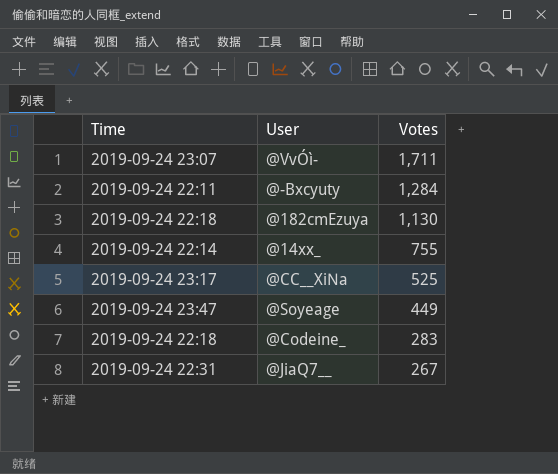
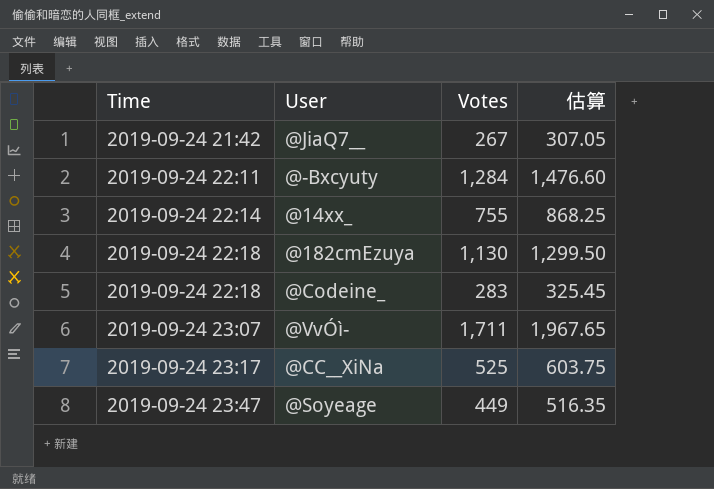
row order: Votes descending -> Time ascending
column 估算 | formula: none -> [Votes] * 1.15
@JiaQ7__ | Time: 2019-09-24 22:31 -> 2019-09-24 21:42

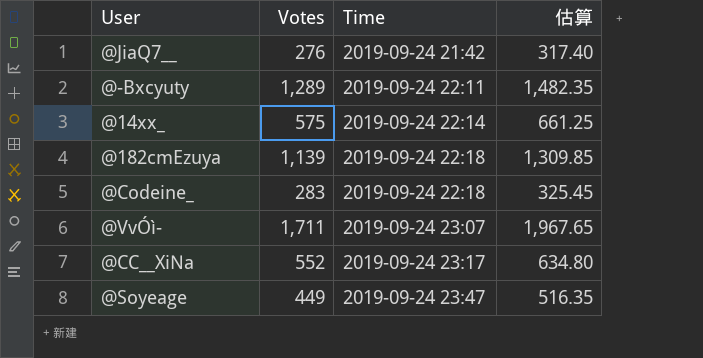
column Time | position: 1 -> 3
@JiaQ7__ | Votes: 267 -> 276
@JiaQ7__ | 估算: 307.05 -> 317.40
@-Bxcyuty | Votes: 1,284 -> 1,289
@-Bxcyuty | 估算: 1,476.60 -> 1,482.35
@14xx_ | Votes: 755 -> 575
@14xx_ | 估算: 868.25 -> 661.25
@182cmEzuya | Votes: 1,130 -> 1,139
@182cmEzuya | 估算: 1,299.50 -> 1,309.85
@CC__XiNa | Votes: 525 -> 552
@CC__XiNa | 估算: 603.75 -> 634.80

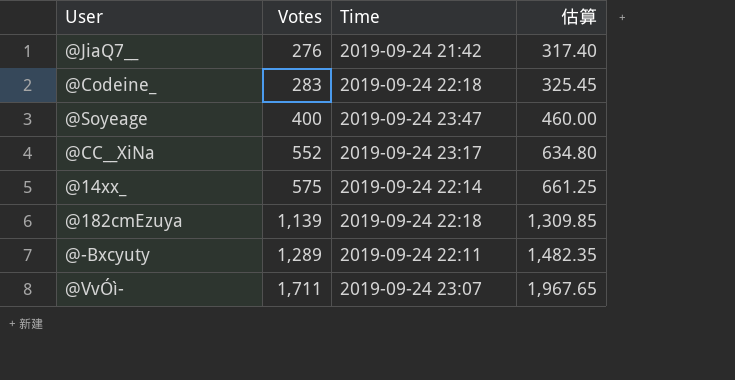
row order: Time ascending -> Votes ascending
@Soyeage | Votes: 449 -> 400
@Soyeage | 估算: 516.35 -> 460.00

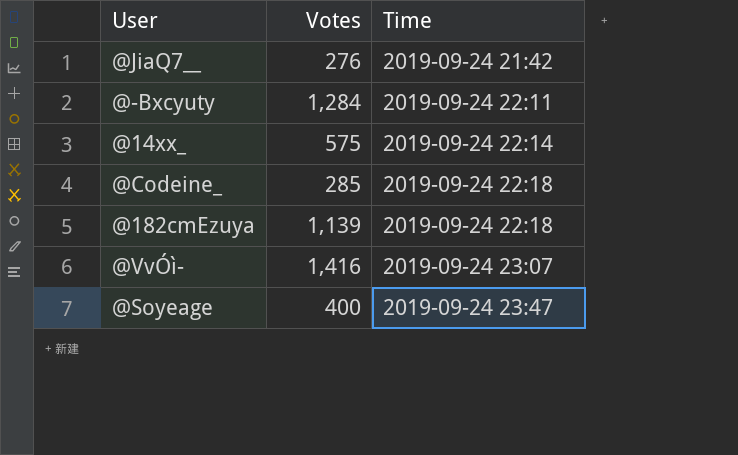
row order: Votes ascending -> Time ascending
column 估算 | formula: [Votes] * 1.15 -> none
row @CC__XiNa: 552 | 2019-09-24 23:17 | 634.80 -> none
@-Bxcyuty | Votes: 1,289 -> 1,284
@Codeine_ | Votes: 283 -> 285
@VvÓì- | Votes: 1,711 -> 1,416

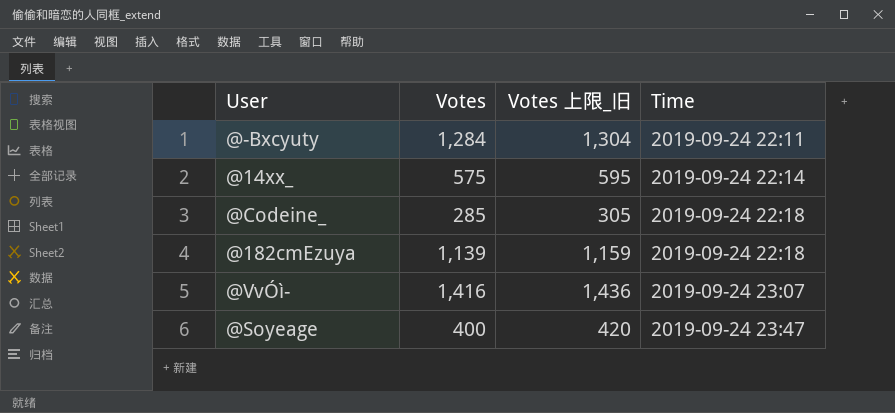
column Votes 上限_旧 | formula: none -> [Votes] + 20
row @JiaQ7__: 276 | 2019-09-24 21:42 -> none

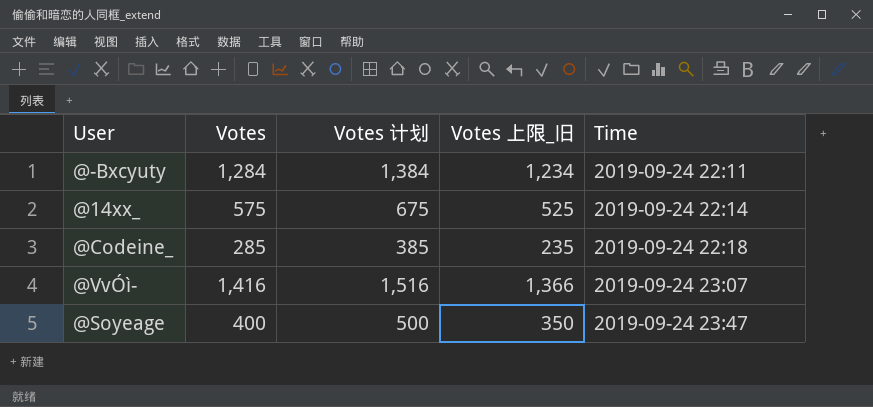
column Votes 计划 | formula: none -> [Votes] + 100
column Votes 上限_旧 | formula: [Votes] + 20 -> [Votes] - 50
row @182cmEzuya: 1,139 | 1,159 | 2019-09-24 22:18 -> none

